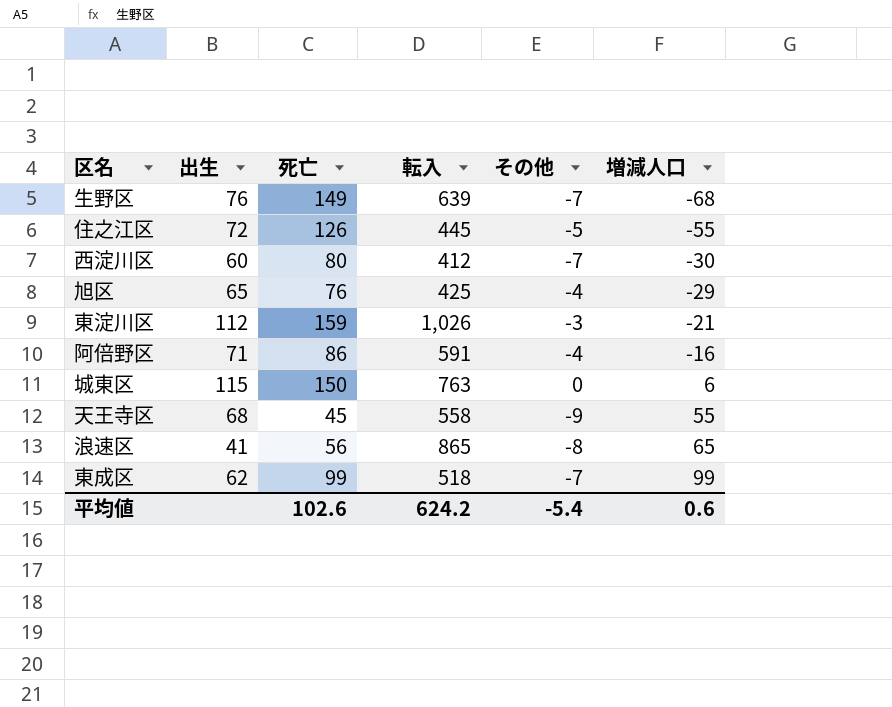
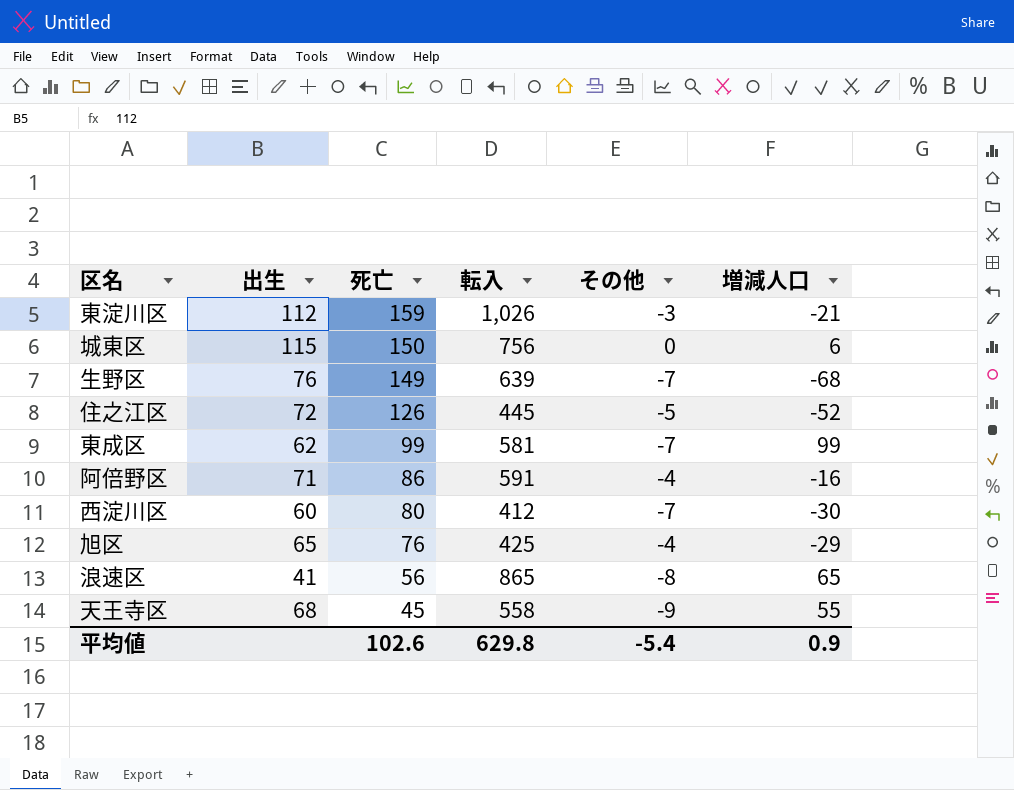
row order: 増減人口 ascending -> 死亡 descending
城東区 | 転入: 763 -> 756
住之江区 | 増減人口: -55 -> -52
東成区 | 転入: 518 -> 581
平均値 | 転入: 624.2 -> 629.8
平均値 | 増減人口: 0.6 -> 0.9

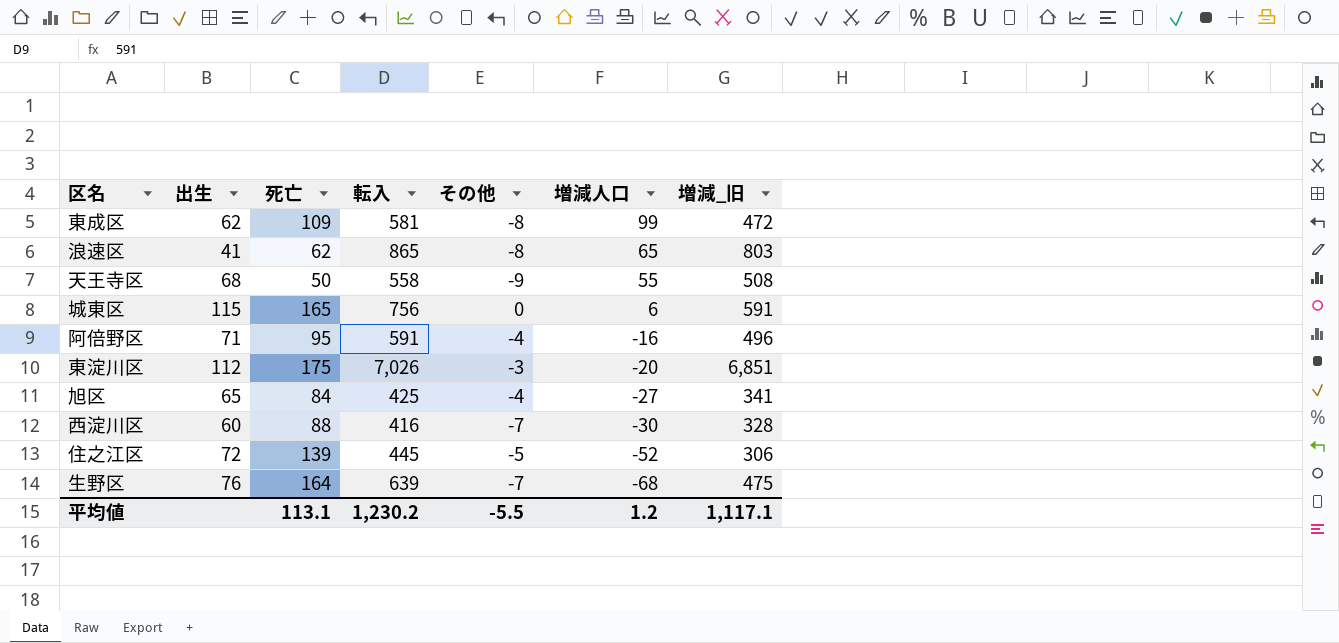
row order: 死亡 descending -> 増減人口 descending
column 増減_旧 | formula: none -> [転入] - [死亡]
東成区 | 死亡: 99 -> 109
東成区 | その他: -7 -> -8
浪速区 | 死亡: 56 -> 62
天王寺区 | 死亡: 45 -> 50
城東区 | 死亡: 150 -> 165
阿倍野区 | 死亡: 86 -> 95
東淀川区 | 死亡: 159 -> 175
東淀川区 | 転入: 1,026 -> 7,026
東淀川区 | 増減人口: -21 -> -20
旭区 | 死亡: 76 -> 84
旭区 | 増減人口: -29 -> -27
西淀川区 | 死亡: 80 -> 88
西淀川区 | 転入: 412 -> 416
住之江区 | 死亡: 126 -> 139
生野区 | 死亡: 149 -> 164
平均値 | 死亡: 102.6 -> 113.1
平均値 | 転入: 629.8 -> 1,230.2
平均値 | その他: -5.4 -> -5.5
平均値 | 増減人口: 0.9 -> 1.2

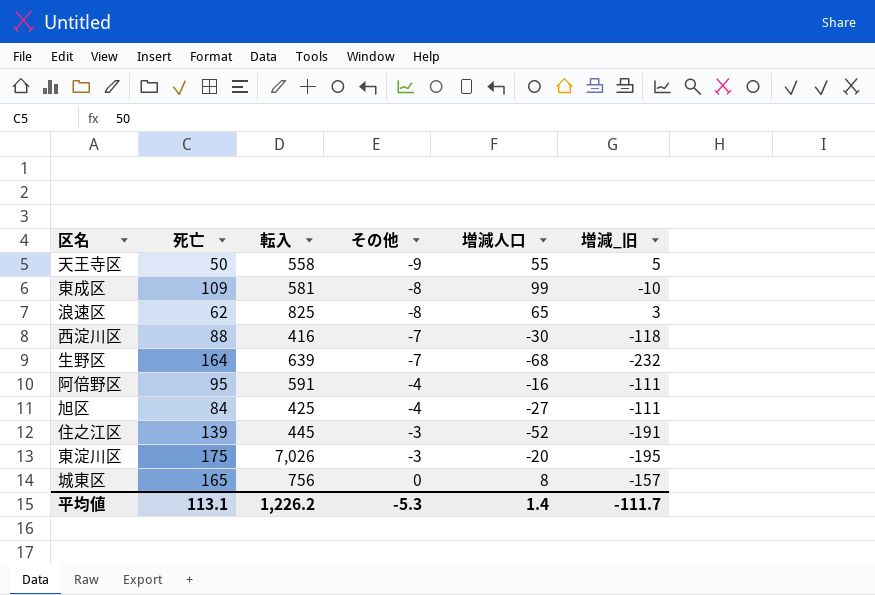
row order: 増減人口 descending -> その他 ascending
column 出生 | position: 2 -> none
column 増減_旧 | formula: [転入] - [死亡] -> [増減人口] - [死亡]
浪速区 | 転入: 865 -> 825
住之江区 | その他: -5 -> -3
城東区 | 増減人口: 6 -> 8
平均値 | 転入: 1,230.2 -> 1,226.2
平均値 | その他: -5.5 -> -5.3
平均値 | 増減人口: 1.2 -> 1.4
平均値 | 増減_旧: 1,117.1 -> -111.7

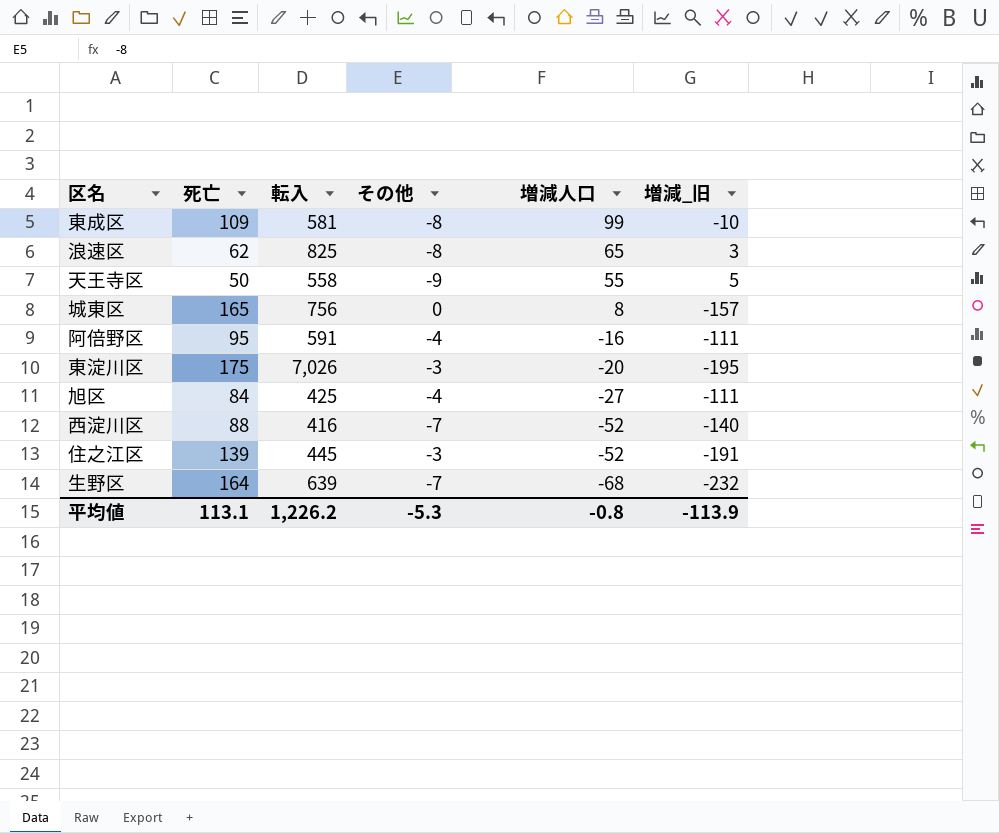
row order: その他 ascending -> 増減人口 descending
西淀川区 | 増減人口: -30 -> -52
西淀川区 | 増減_旧: -118 -> -140
平均値 | 増減人口: 1.4 -> -0.8
平均値 | 増減_旧: -111.7 -> -113.9

